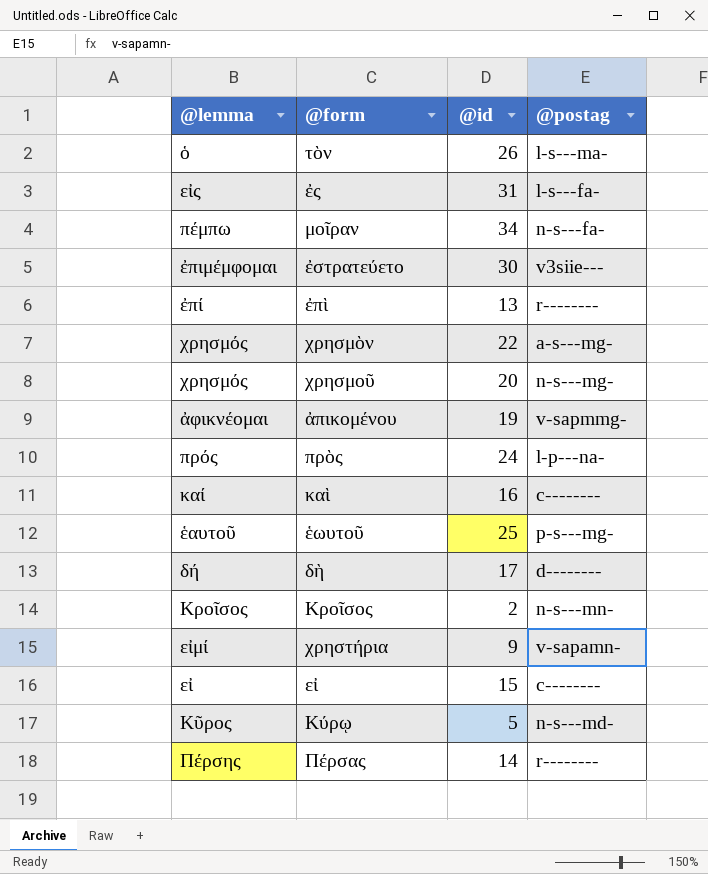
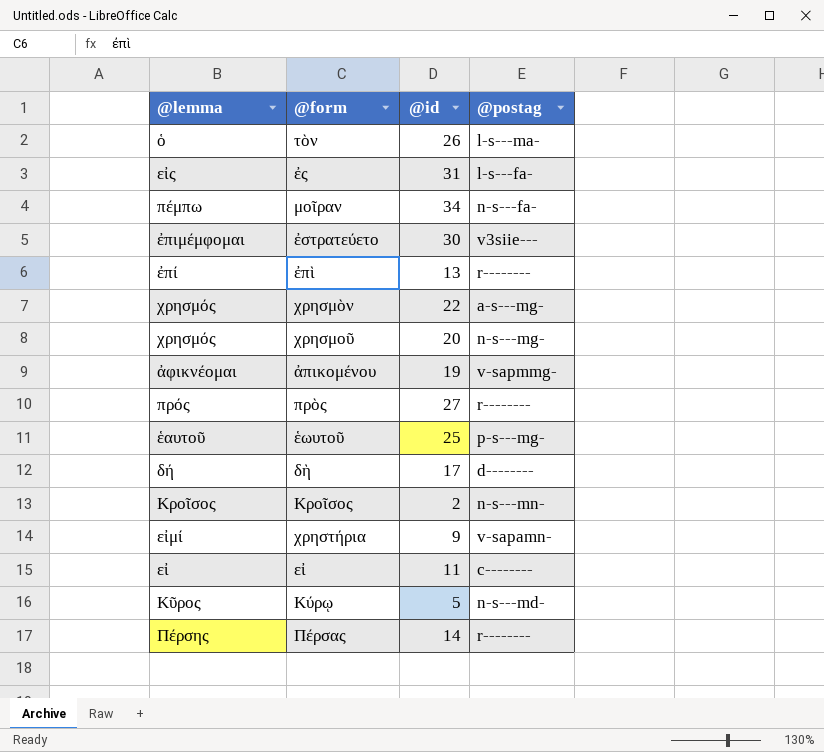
row καὶ: καί | 16 | c-------- -> none
πρὸς | @id: 24 -> 27
πρὸς | @postag: l-p---na- -> r--------
εἰ | @id: 15 -> 11

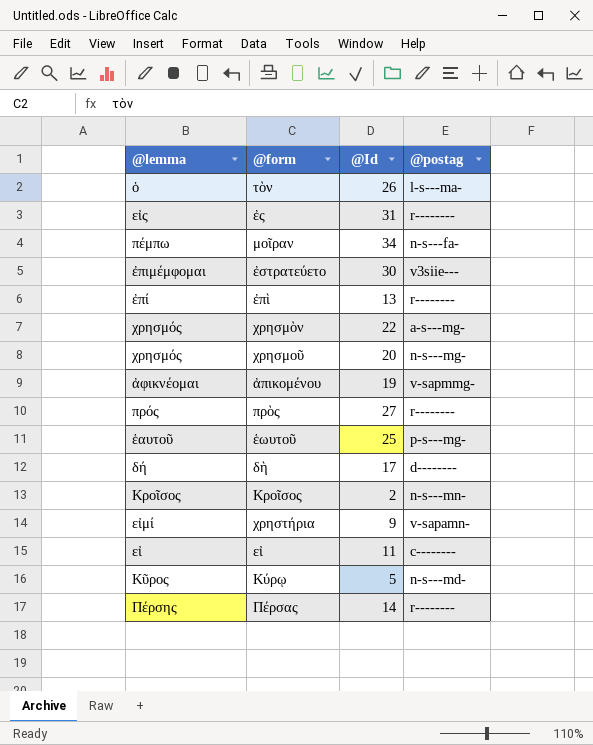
column name: @id -> @Id
ἐς | @postag: l-s---fa- -> r--------

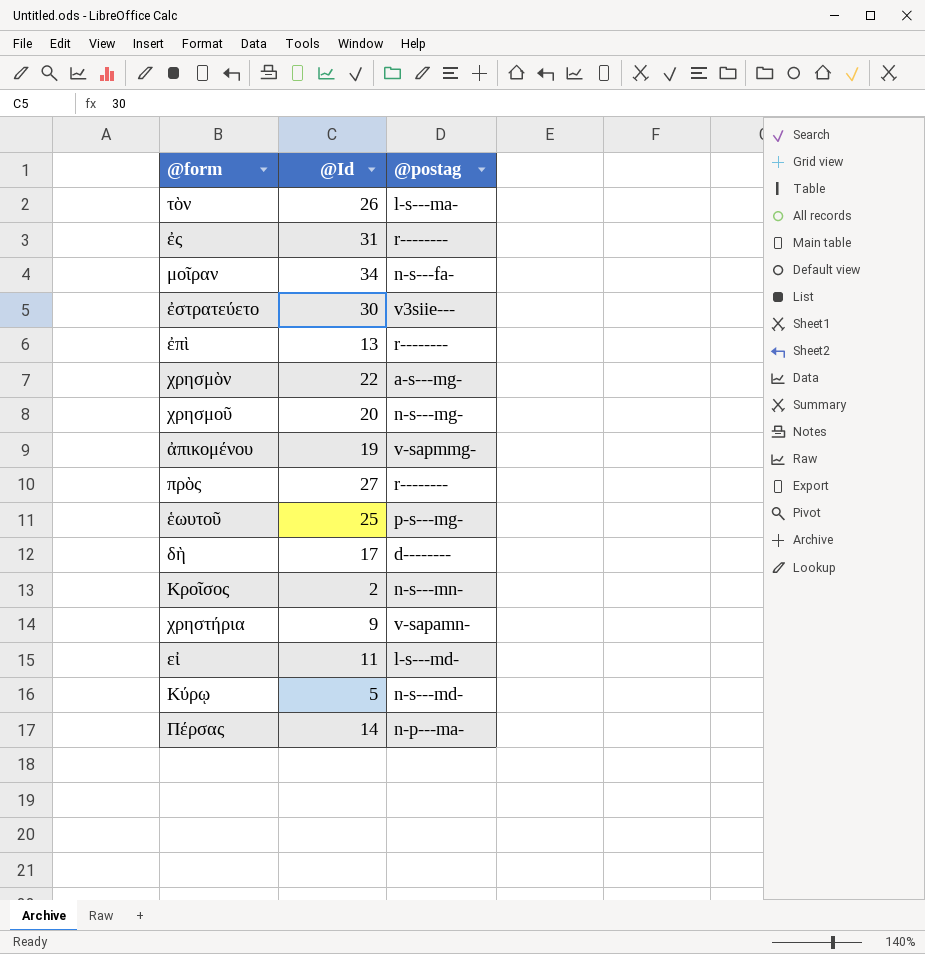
column @lemma | position: 1 -> none
εἰ | @postag: c-------- -> l-s---md-
Πέρσας | @postag: r-------- -> n-p---ma-

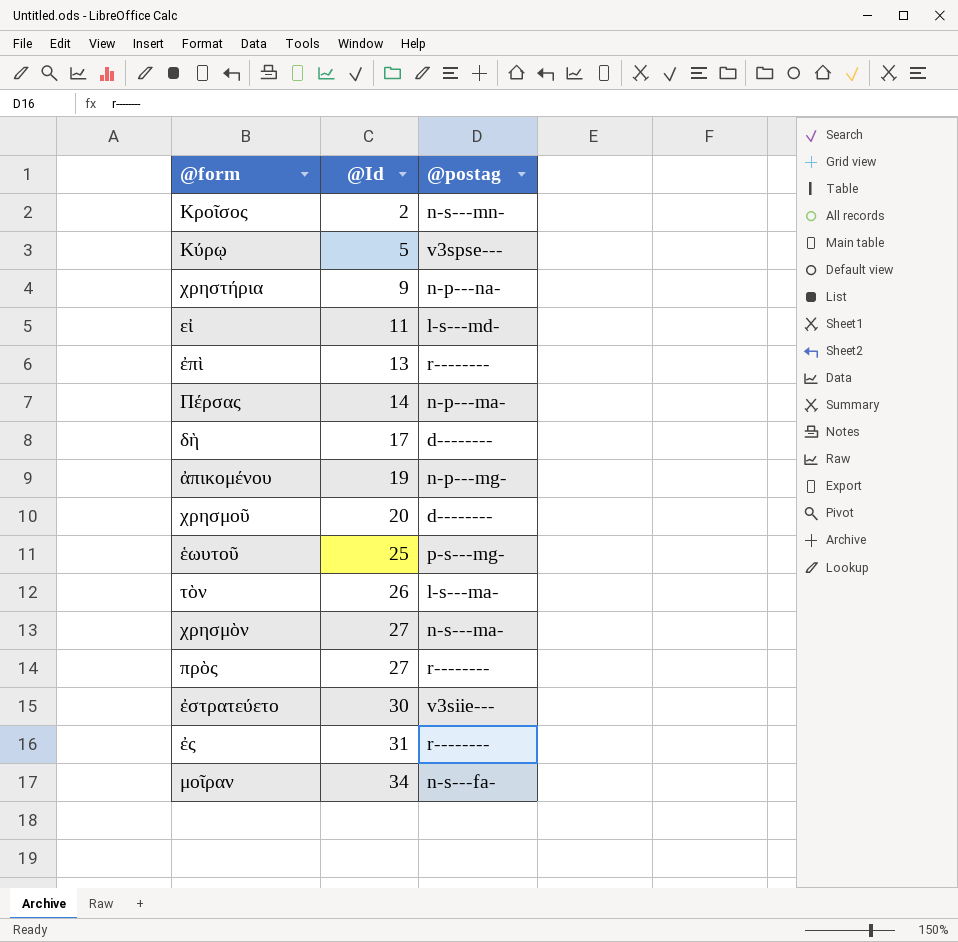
row order: none -> @Id ascending
Κύρῳ | @postag: n-s---md- -> v3spse---
χρηστήρια | @postag: v-sapamn- -> n-p---na-
ἀπικομένου | @postag: v-sapmmg- -> n-p---mg-
χρησμοῦ | @postag: n-s---mg- -> d--------
χρησμὸν | @Id: 22 -> 27
χρησμὸν | @postag: a-s---mg- -> n-s---ma-

